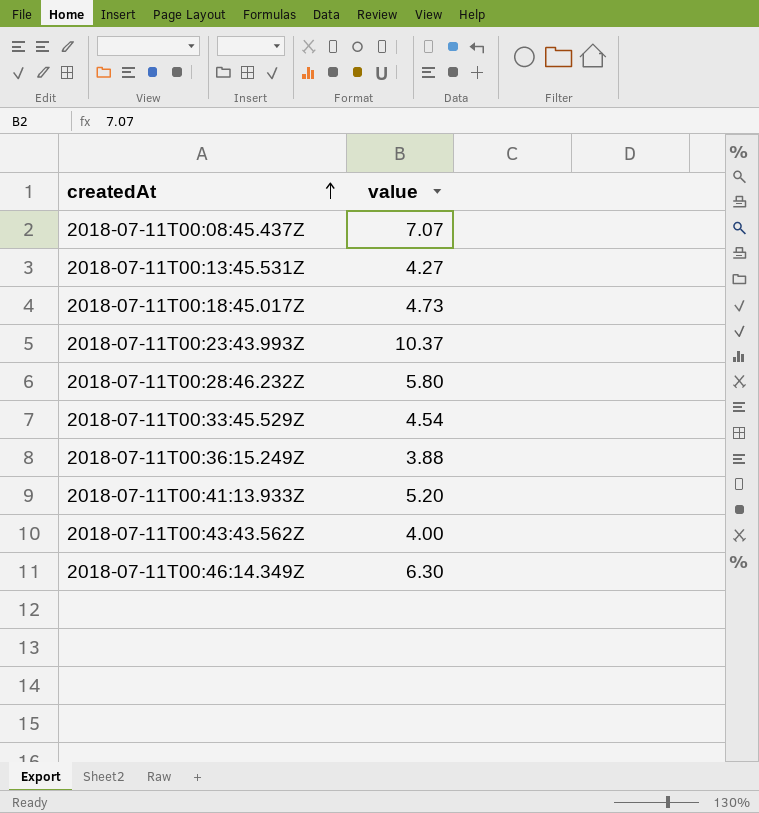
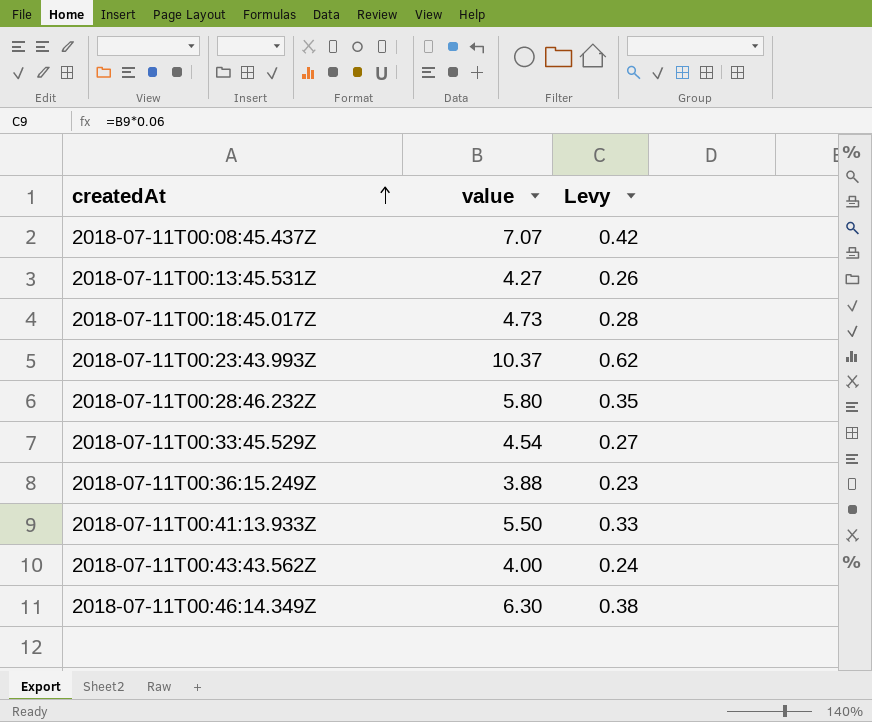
column Levy | formula: none -> [value] * 0.06
2018-07-11T00:41:13.933Z | value: 5.20 -> 5.50

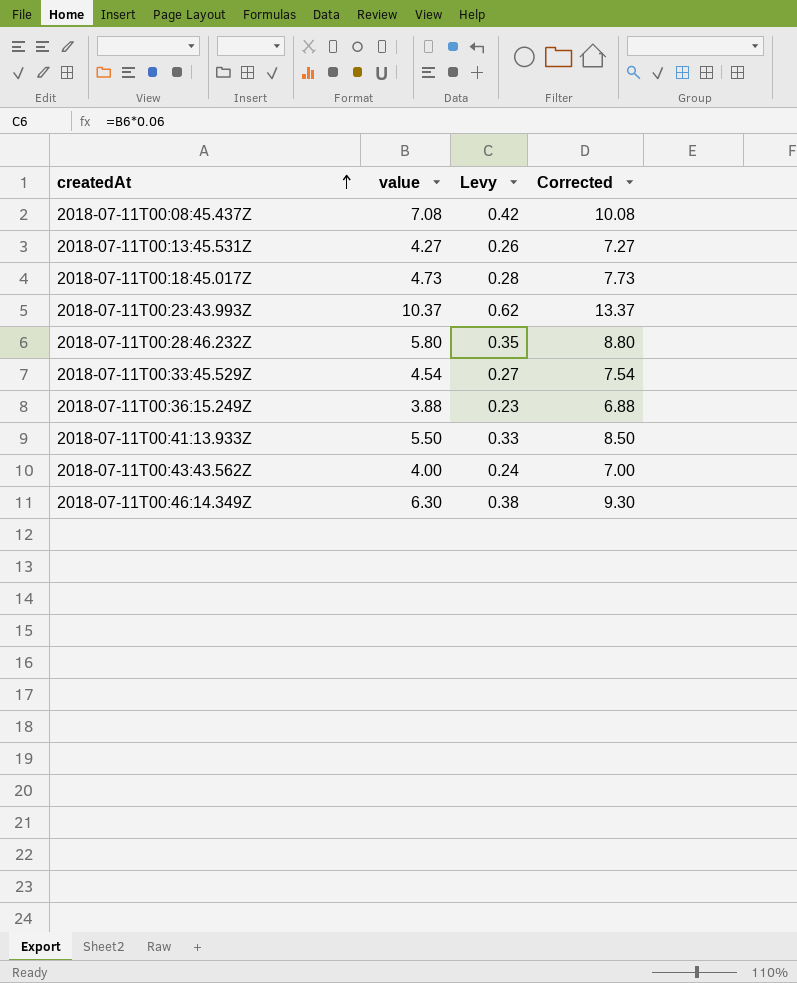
column Corrected | formula: none -> [value] + 3
2018-07-11T00:08:45.437Z | value: 7.07 -> 7.08

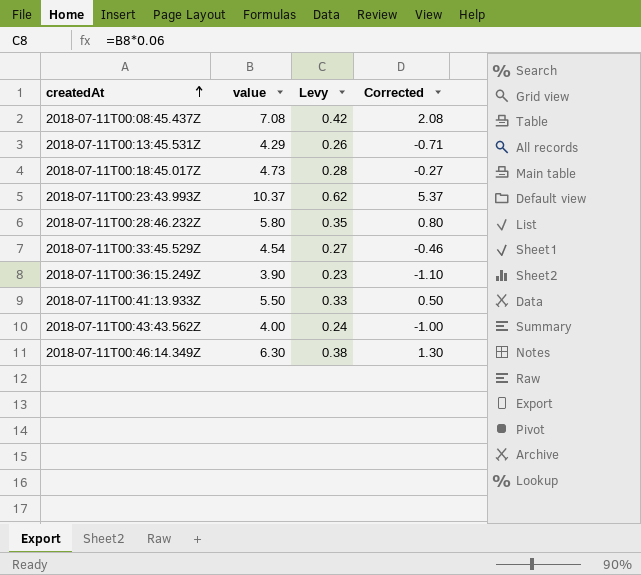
column Corrected | formula: [value] + 3 -> [value] - 5
2018-07-11T00:13:45.531Z | value: 4.27 -> 4.29
2018-07-11T00:36:15.249Z | value: 3.88 -> 3.90

